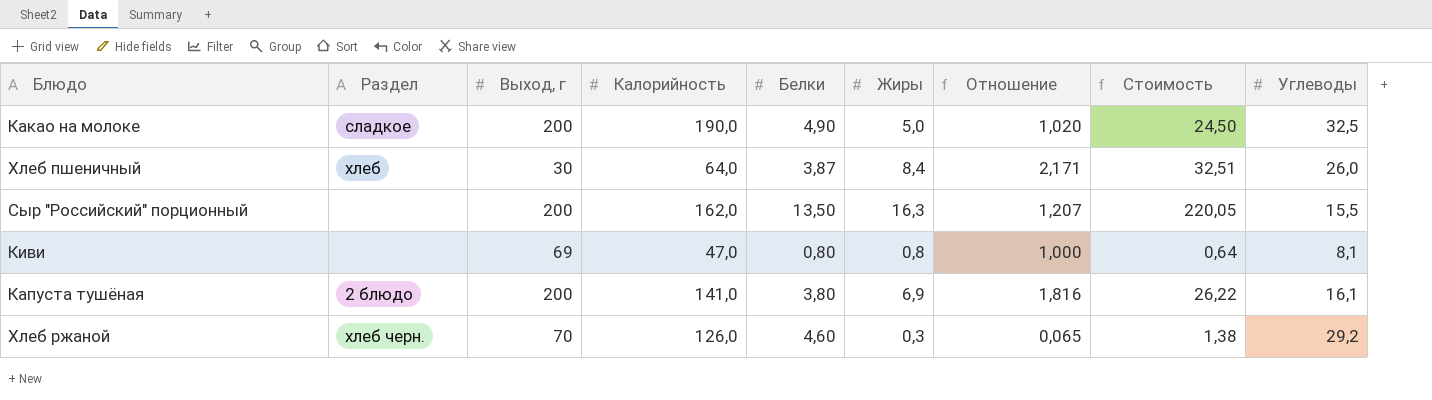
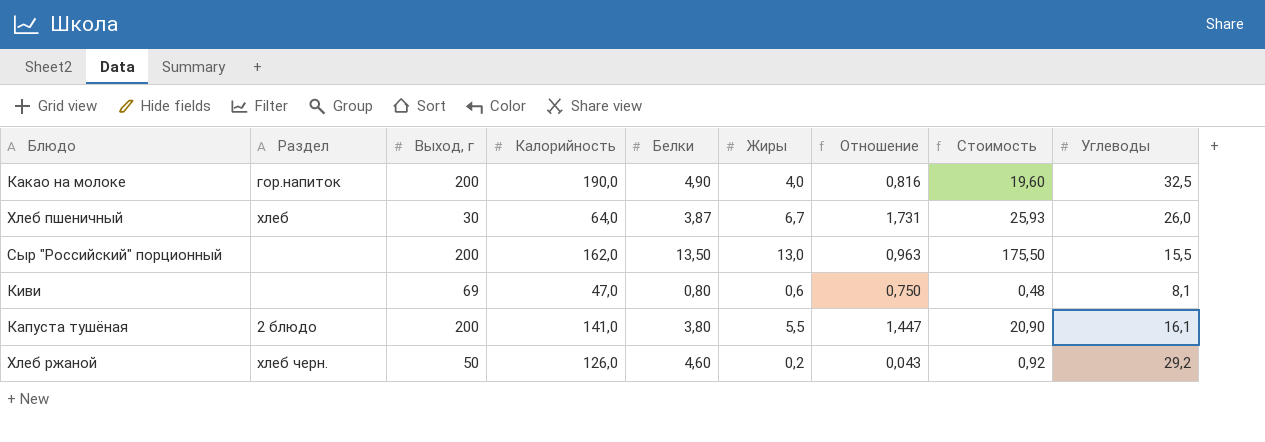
Какао на молоке | Раздел: сладкое -> гор.напиток
Какао на молоке | Жиры: 5,0 -> 4,0
Какао на молоке | Отношение: 1,020 -> 0,816
Какао на молоке | Стоимость: 24,50 -> 19,60
Хлеб пшеничный | Жиры: 8,4 -> 6,7
Хлеб пшеничный | Отношение: 2,171 -> 1,731
Хлеб пшеничный | Стоимость: 32,51 -> 25,93
Сыр "Российский" порционный | Жиры: 16,3 -> 13,0
Сыр "Российский" порционный | Отношение: 1,207 -> 0,963
Сыр "Российский" порционный | Стоимость: 220,05 -> 175,50
Киви | Жиры: 0,8 -> 0,6
Киви | Отношение: 1,000 -> 0,750
Киви | Стоимость: 0,64 -> 0,48
Капуста тушёная | Жиры: 6,9 -> 5,5
Капуста тушёная | Отношение: 1,816 -> 1,447
Капуста тушёная | Стоимость: 26,22 -> 20,90
Хлеб ржаной | Выход, г: 70 -> 50
Хлеб ржаной | Жиры: 0,3 -> 0,2
Хлеб ржаной | Отношение: 0,065 -> 0,043
Хлеб ржаной | Стоимость: 1,38 -> 0,92

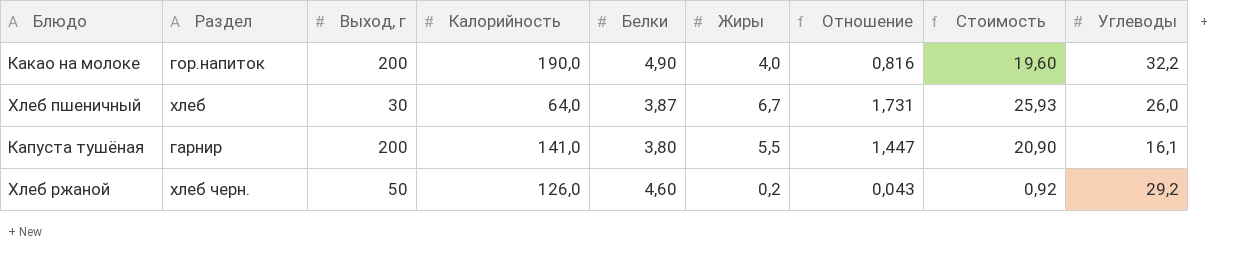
row Сыр "Российский" порционный: none | 200 | 162,0 | 13,50 | 13,0 | 0,963 | 175,50 | 15,5 -> none
row Киви: none | 69 | 47,0 | 0,80 | 0,6 | 0,750 | 0,48 | 8,1 -> none
Какао на молоке | Углеводы: 32,5 -> 32,2
Капуста тушёная | Раздел: 2 блюдо -> гарнир

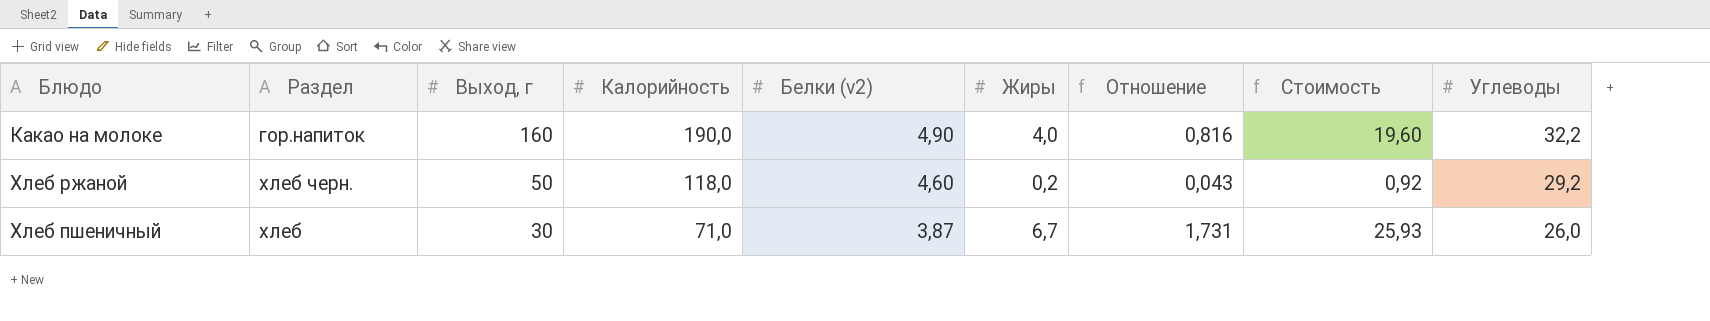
row order: none -> Выход, г descending
column name: Белки -> Белки (v2)
row Капуста тушёная: гарнир | 200 | 141,0 | 3,80 | 5,5 | 1,447 | 20,90 | 16,1 -> none
Какао на молоке | Выход, г: 200 -> 160
Хлеб ржаной | Калорийность: 126,0 -> 118,0
Хлеб пшеничный | Калорийность: 64,0 -> 71,0

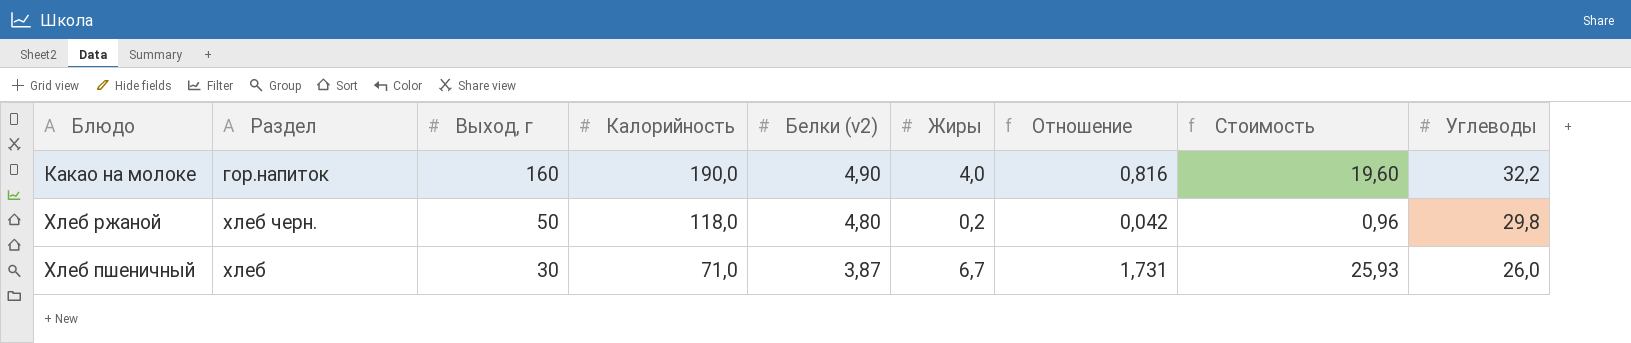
Хлеб ржаной | Белки (v2): 4,60 -> 4,80
Хлеб ржаной | Отношение: 0,043 -> 0,042
Хлеб ржаной | Стоимость: 0,92 -> 0,96
Хлеб ржаной | Углеводы: 29,2 -> 29,8

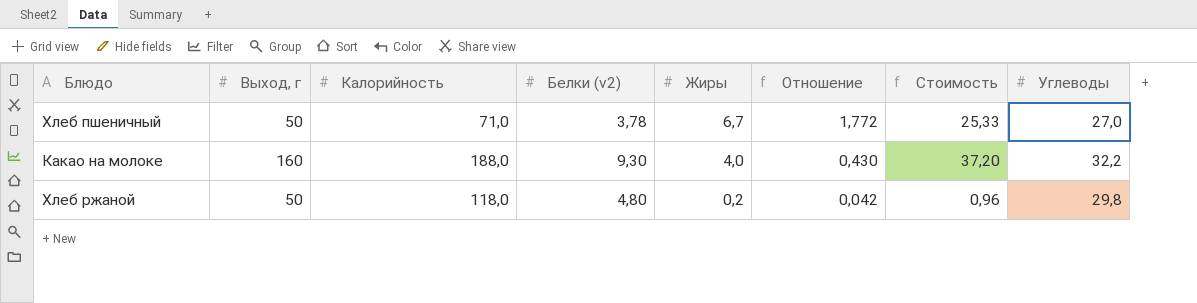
row order: Выход, г descending -> Жиры descending
column Раздел | position: 2 -> none
Хлеб пшеничный | Выход, г: 30 -> 50
Хлеб пшеничный | Белки (v2): 3,87 -> 3,78
Хлеб пшеничный | Отношение: 1,731 -> 1,772
Хлеб пшеничный | Стоимость: 25,93 -> 25,33
Хлеб пшеничный | Углеводы: 26,0 -> 27,0
Какао на молоке | Калорийность: 190,0 -> 188,0
Какао на молоке | Белки (v2): 4,90 -> 9,30
Какао на молоке | Отношение: 0,816 -> 0,430
Какао на молоке | Стоимость: 19,60 -> 37,20

